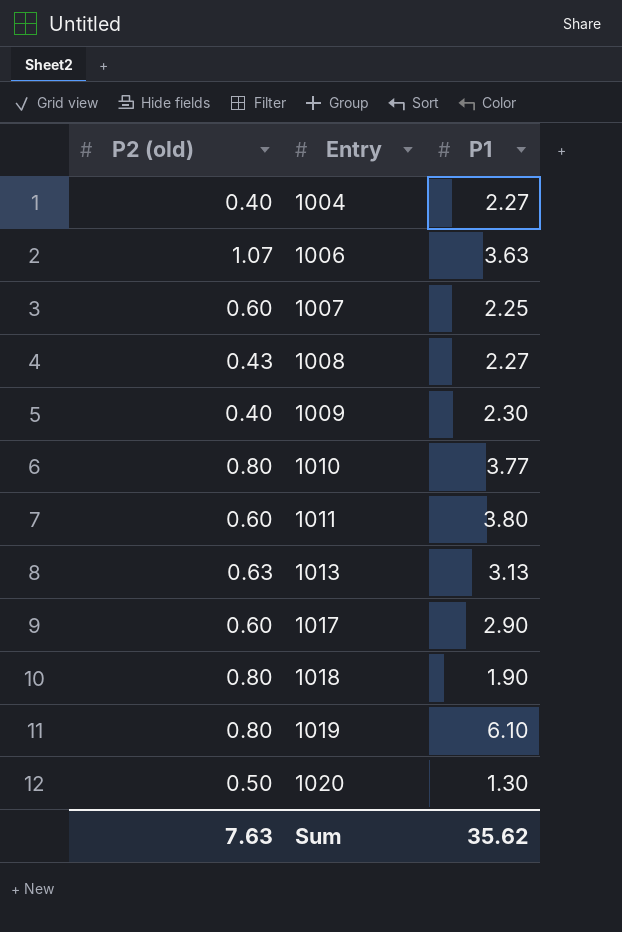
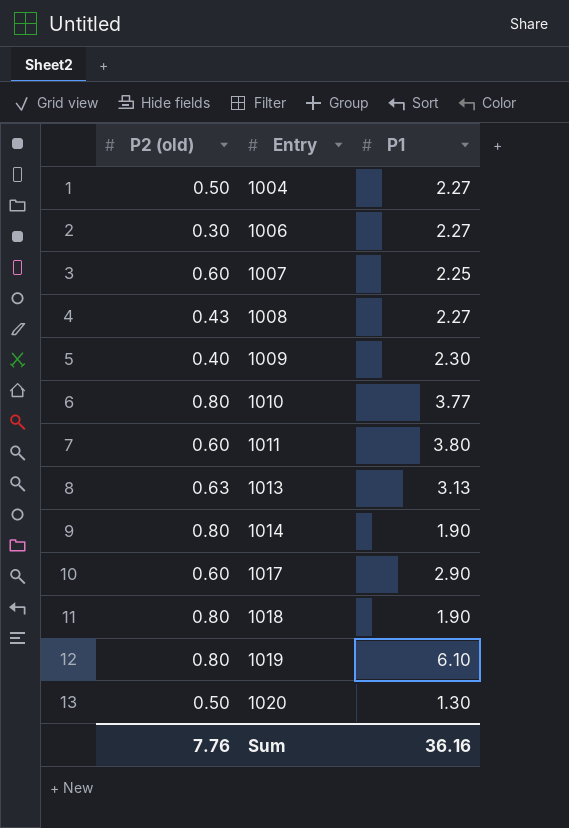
1004 | P2 (old): 0.40 -> 0.50
1006 | P2 (old): 1.07 -> 0.30
1006 | P1: 3.63 -> 2.27
row 1014: none -> 0.80 | 1.90
Sum | P2 (old): 7.63 -> 7.76
Sum | P1: 35.62 -> 36.16

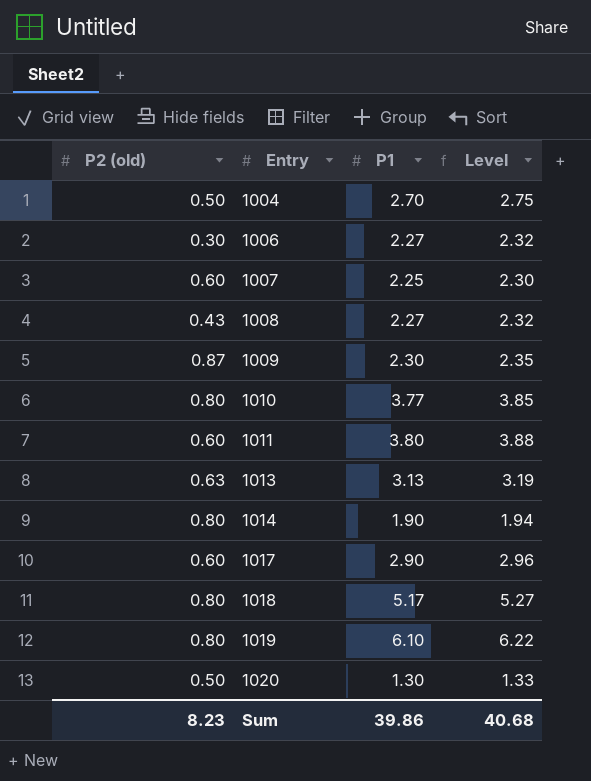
column Level | formula: none -> [P1] * 1.02
1004 | P1: 2.27 -> 2.70
1009 | P2 (old): 0.40 -> 0.87
1018 | P1: 1.90 -> 5.17
Sum | P2 (old): 7.76 -> 8.23
Sum | P1: 36.16 -> 39.86

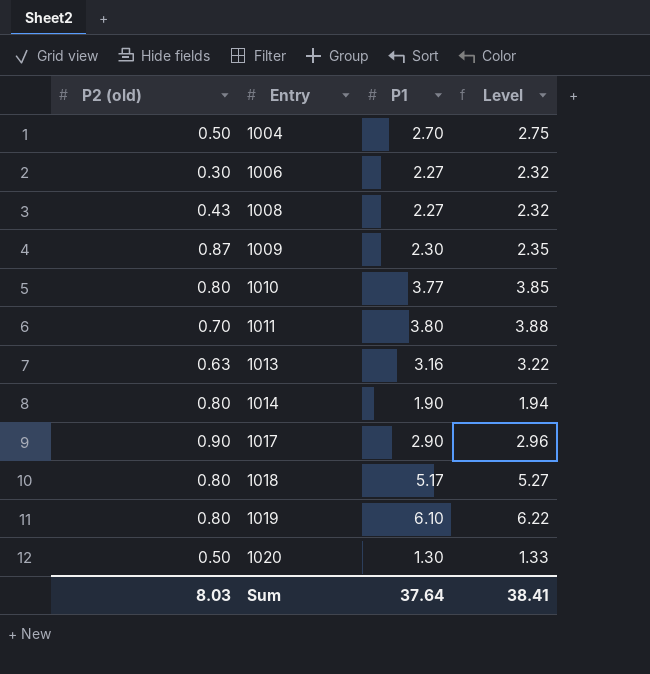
row 1007: 0.60 | 2.25 | 2.30 -> none
1011 | P2 (old): 0.60 -> 0.70
1013 | P1: 3.13 -> 3.16
1013 | Level: 3.19 -> 3.22
1017 | P2 (old): 0.60 -> 0.90
Sum | P2 (old): 8.23 -> 8.03
Sum | P1: 39.86 -> 37.64
Sum | Level: 40.68 -> 38.41

